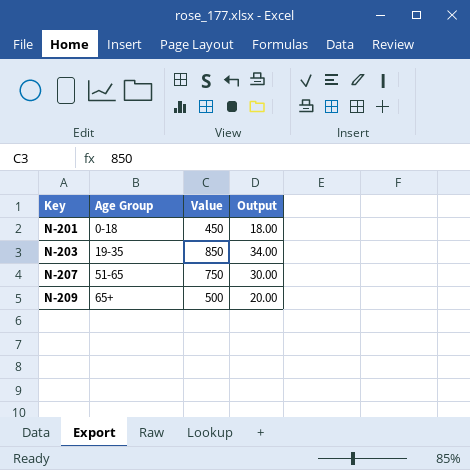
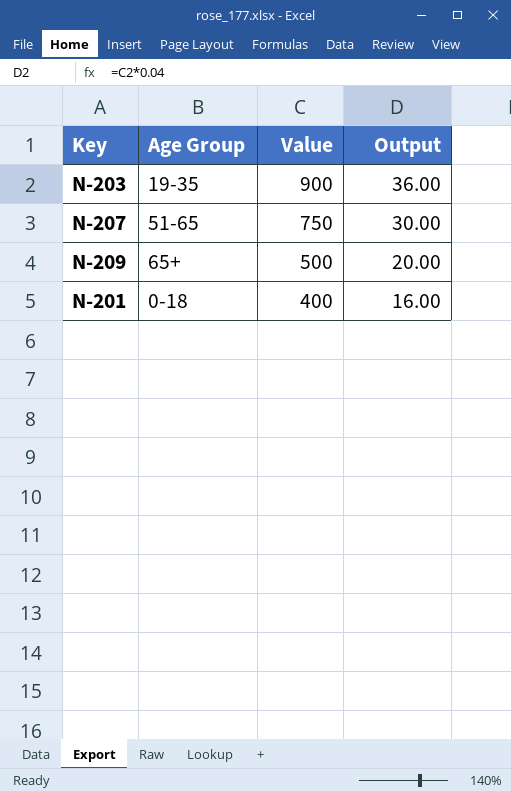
row order: Key ascending -> Value descending
N-203 | Value: 850 -> 900
N-203 | Output: 34.00 -> 36.00
N-201 | Value: 450 -> 400
N-201 | Output: 18.00 -> 16.00

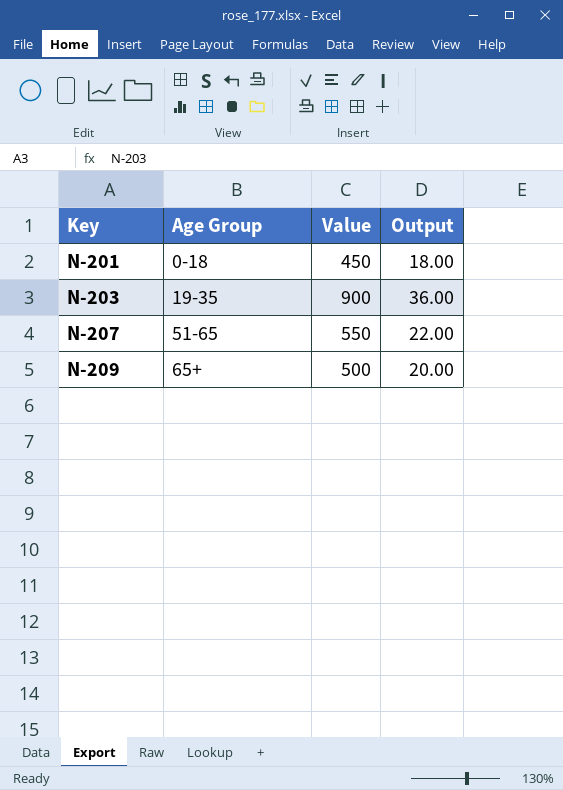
row order: Value descending -> Key ascending
N-201 | Value: 400 -> 450
N-201 | Output: 16.00 -> 18.00
N-207 | Value: 750 -> 550
N-207 | Output: 30.00 -> 22.00

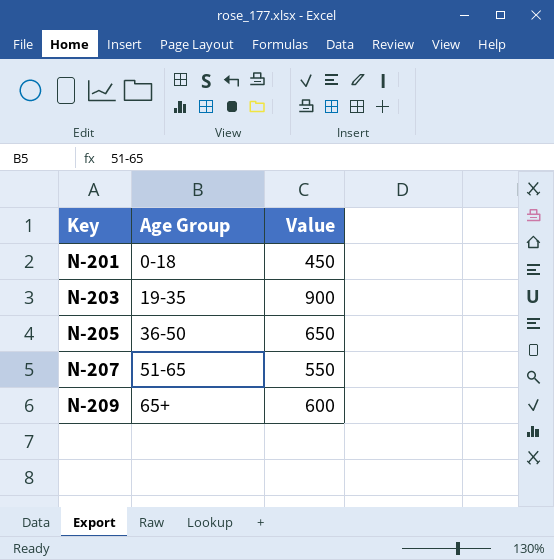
column Output | formula: [Value] * 0.04 -> none
row N-205: none -> 36-50 | 650
N-209 | Value: 500 -> 600

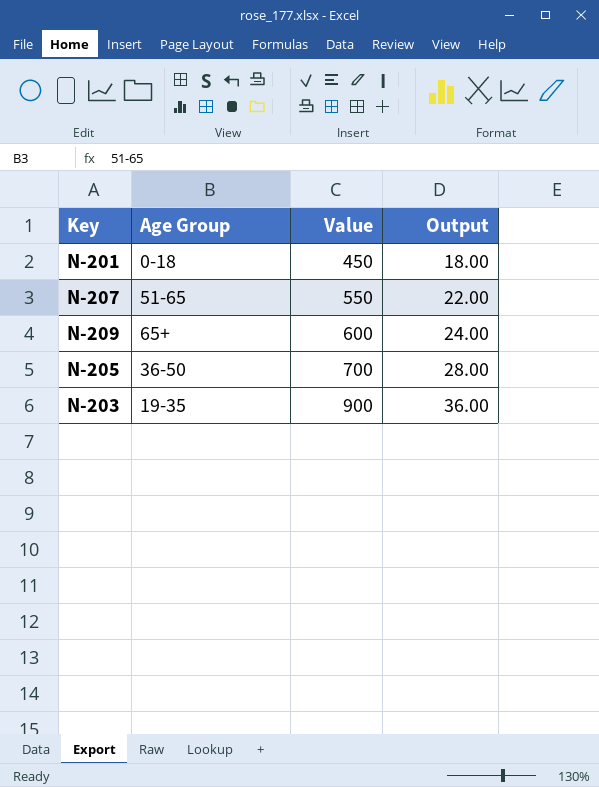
row order: Key ascending -> Value ascending
column Output | formula: none -> [Value] * 0.04
N-205 | Value: 650 -> 700

